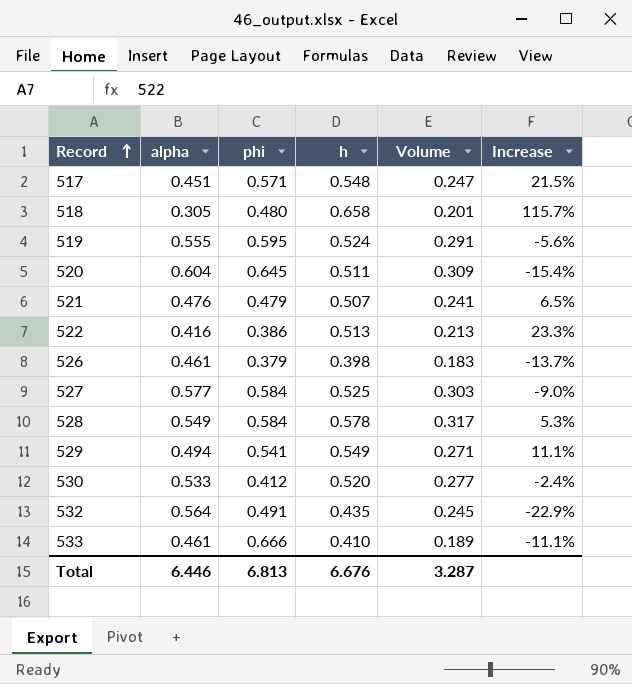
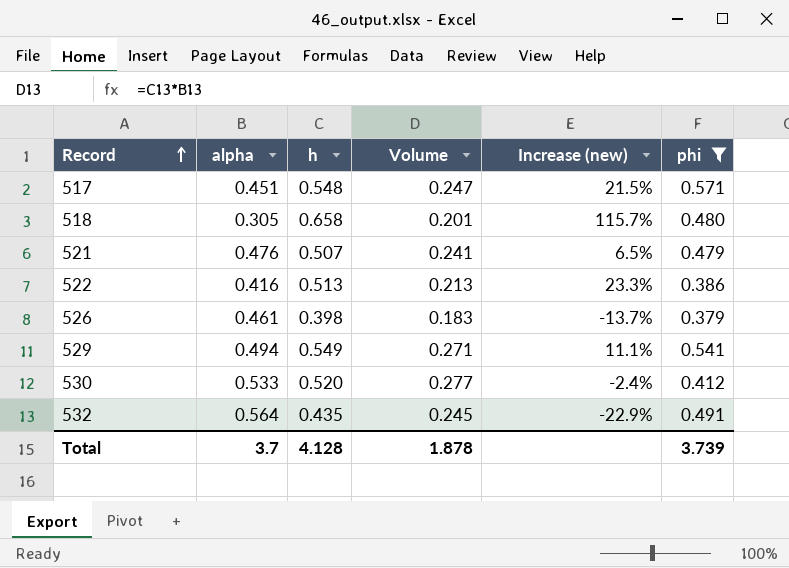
filter: none -> phi <= 0.571
column name: Increase -> Increase (new)
column phi | position: 3 -> 6
Total | alpha: 6.446 -> 3.7
Total | h: 6.676 -> 4.128
Total | Volume: 3.287 -> 1.878
Total | phi: 6.813 -> 3.739

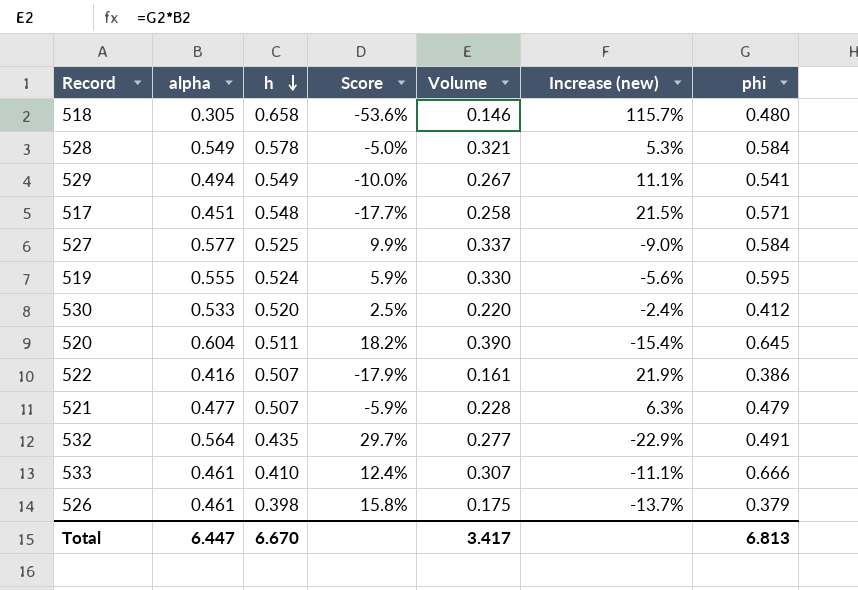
filter: phi <= 0.571 -> none
row order: Record ascending -> h descending
column Score | formula: none -> ([alpha] - [h]) / [h]
column Volume | formula: [alpha] * [h] -> [alpha] * [phi]
522 | h: 0.513 -> 0.507
522 | Increase (new): 23.3% -> 21.9%
521 | alpha: 0.476 -> 0.477
521 | Increase (new): 6.5% -> 6.3%
Total | alpha: 3.7 -> 6.447
Total | h: 4.128 -> 6.670
Total | Volume: 1.878 -> 3.417
Total | phi: 3.739 -> 6.813

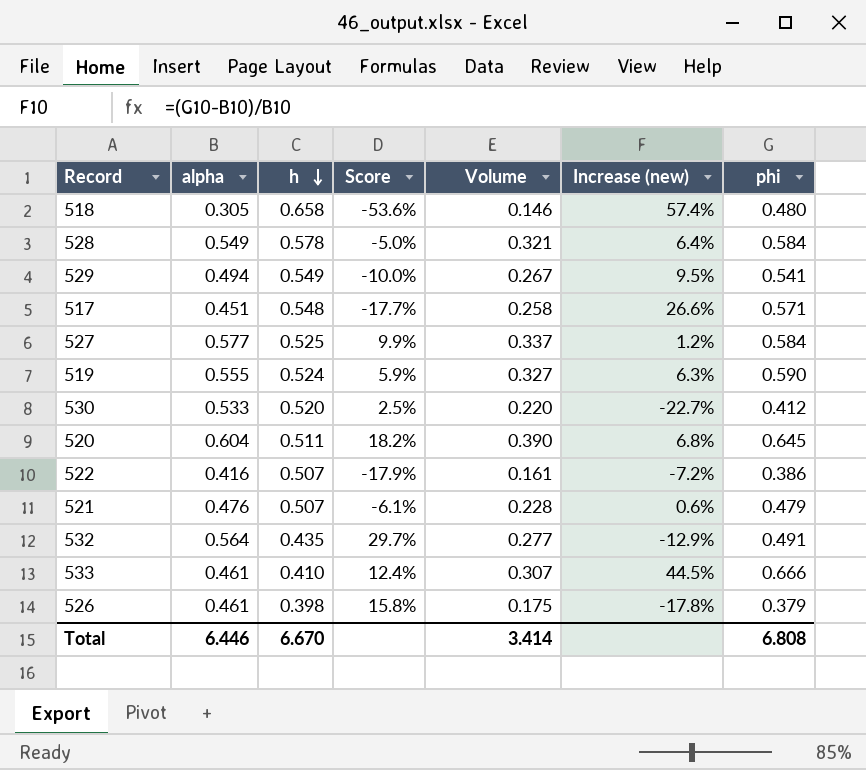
column Increase (new) | formula: ([h] - [alpha]) / [alpha] -> ([phi] - [alpha]) / [alpha]
519 | Volume: 0.330 -> 0.327
519 | phi: 0.595 -> 0.590
521 | alpha: 0.477 -> 0.476
521 | Score: -5.9% -> -6.1%
Total | alpha: 6.447 -> 6.446
Total | Volume: 3.417 -> 3.414
Total | phi: 6.813 -> 6.808

